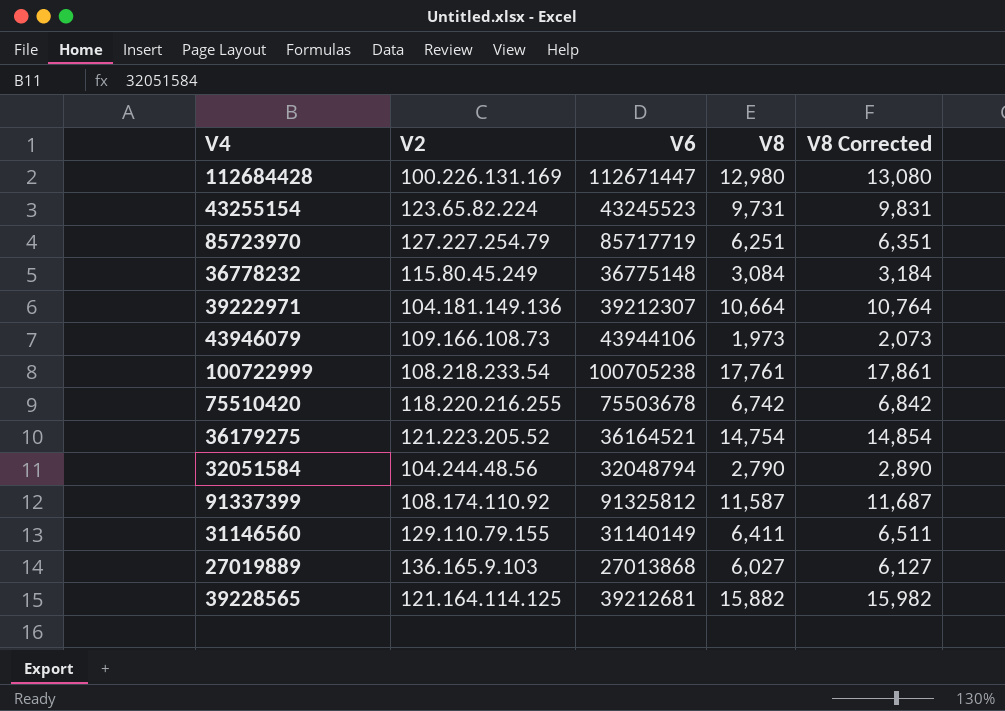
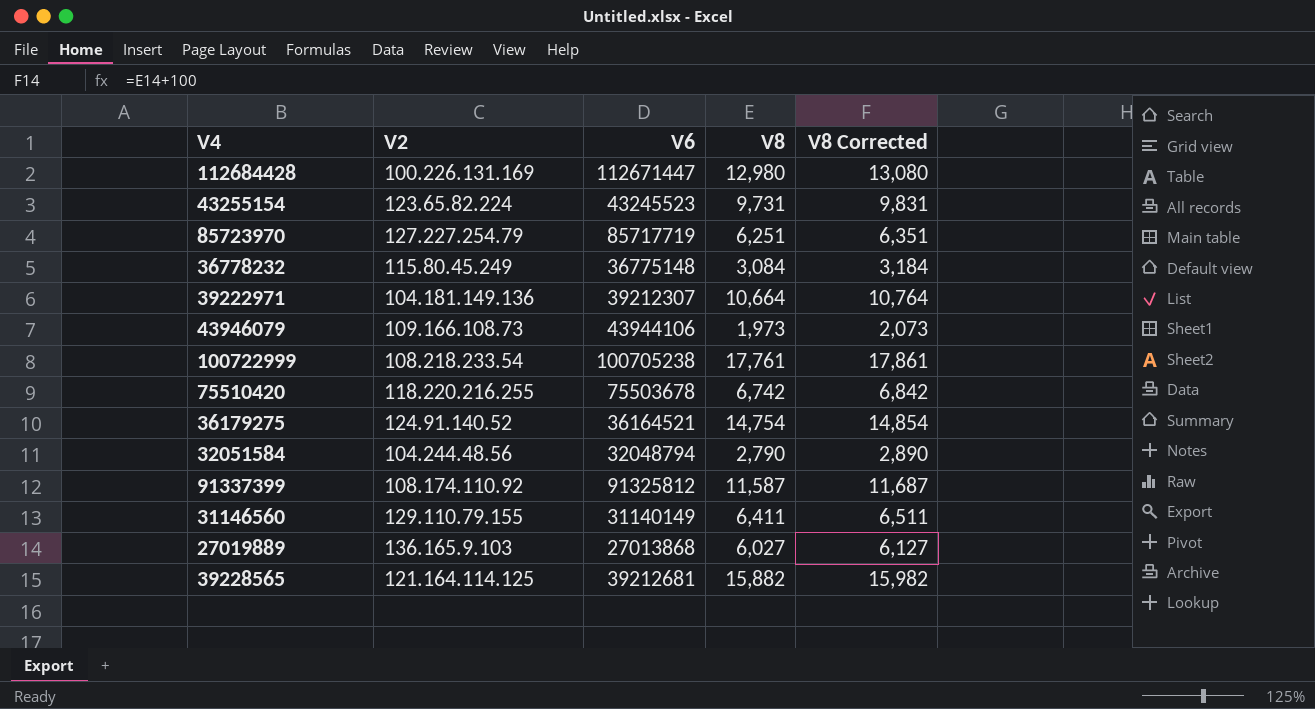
36179275 | V2: 121.223.205.52 -> 124.91.140.52

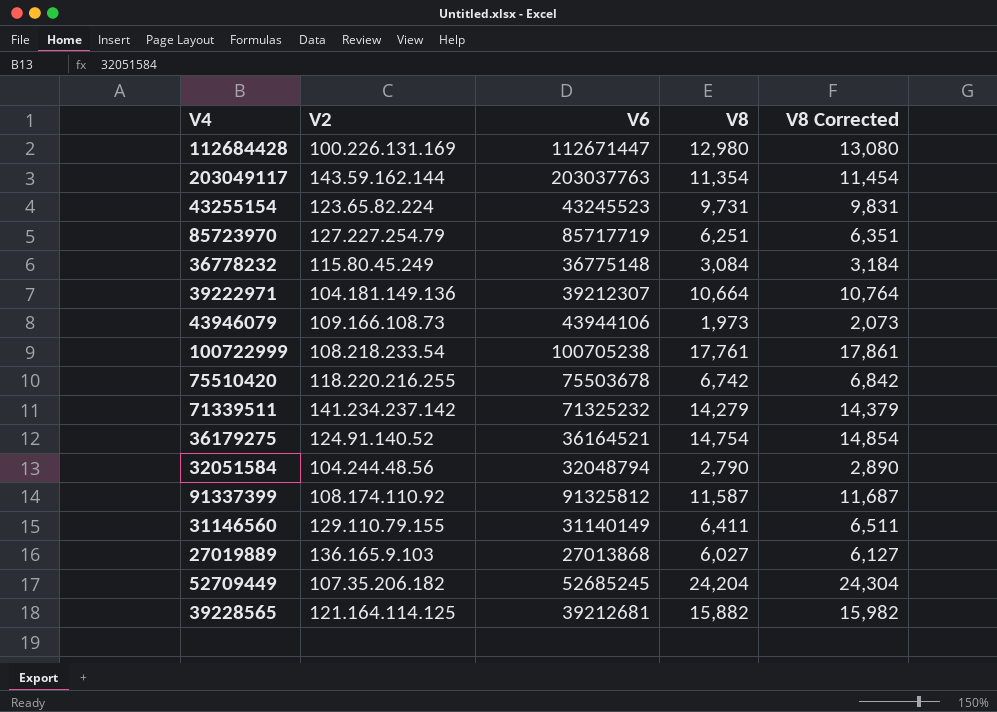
row 203049117: none -> 143.59.162.144 | 203037763 | 11,354 | 11,454
row 71339511: none -> 141.234.237.142 | 71325232 | 14,279 | 14,379
row 52709449: none -> 107.35.206.182 | 52685245 | 24,204 | 24,304

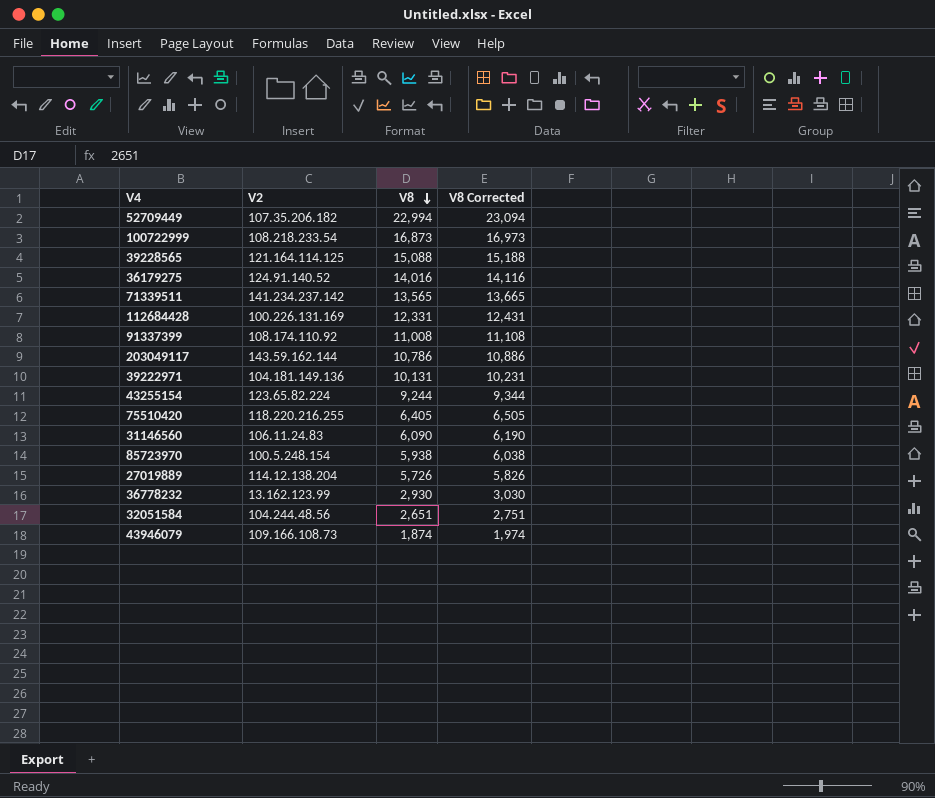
row order: none -> V8 descending
column V6 | position: 3 -> none
52709449 | V8: 24,204 -> 22,994
52709449 | V8 Corrected: 24,304 -> 23,094
100722999 | V8: 17,761 -> 16,873
100722999 | V8 Corrected: 17,861 -> 16,973
39228565 | V8: 15,882 -> 15,088
39228565 | V8 Corrected: 15,982 -> 15,188
36179275 | V8: 14,754 -> 14,016
36179275 | V8 Corrected: 14,854 -> 14,116
71339511 | V8: 14,279 -> 13,565
71339511 | V8 Corrected: 14,379 -> 13,665
112684428 | V8: 12,980 -> 12,331
112684428 | V8 Corrected: 13,080 -> 12,431
91337399 | V8: 11,587 -> 11,008
91337399 | V8 Corrected: 11,687 -> 11,108
203049117 | V8: 11,354 -> 10,786
203049117 | V8 Corrected: 11,454 -> 10,886
39222971 | V8: 10,664 -> 10,131
39222971 | V8 Corrected: 10,764 -> 10,231
43255154 | V8: 9,731 -> 9,244
43255154 | V8 Corrected: 9,831 -> 9,344
75510420 | V8: 6,742 -> 6,405
75510420 | V8 Corrected: 6,842 -> 6,505
31146560 | V2: 129.110.79.155 -> 106.11.24.83
31146560 | V8: 6,411 -> 6,090
31146560 | V8 Corrected: 6,511 -> 6,190
85723970 | V2: 127.227.254.79 -> 100.5.248.154
85723970 | V8: 6,251 -> 5,938
85723970 | V8 Corrected: 6,351 -> 6,038
27019889 | V2: 136.165.9.103 -> 114.12.138.204
27019889 | V8: 6,027 -> 5,726
27019889 | V8 Corrected: 6,127 -> 5,826
36778232 | V2: 115.80.45.249 -> 13.162.123.99
36778232 | V8: 3,084 -> 2,930
36778232 | V8 Corrected: 3,184 -> 3,030
32051584 | V8: 2,790 -> 2,651
32051584 | V8 Corrected: 2,890 -> 2,751
43946079 | V8: 1,973 -> 1,874
43946079 | V8 Corrected: 2,073 -> 1,974

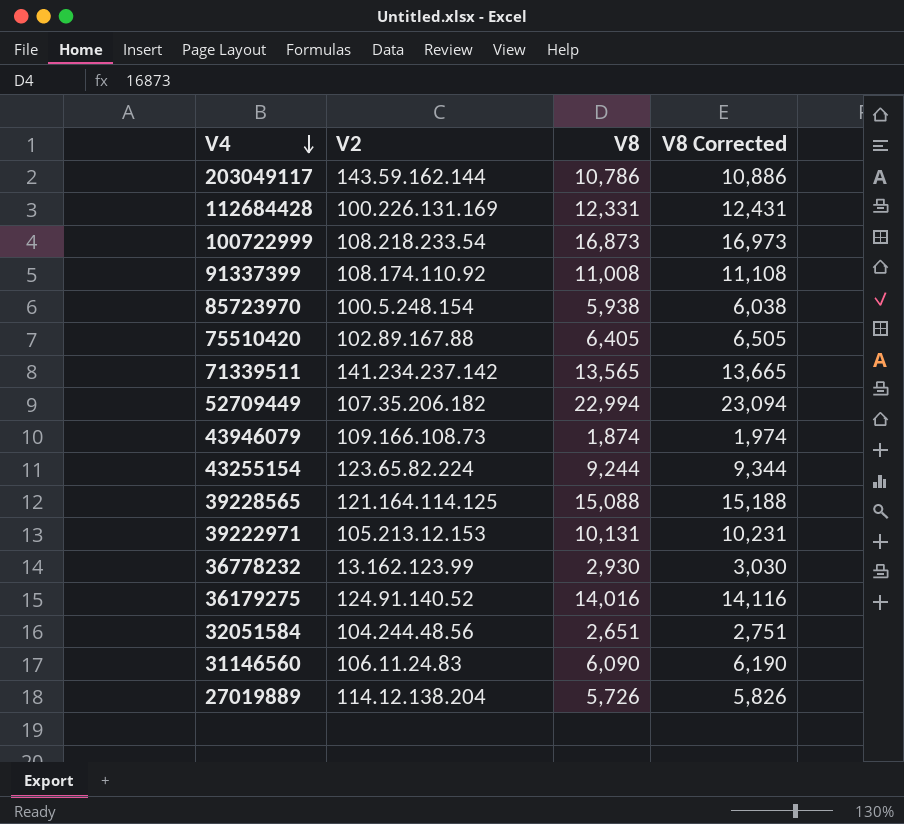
row order: V8 descending -> V4 descending
75510420 | V2: 118.220.216.255 -> 102.89.167.88
39222971 | V2: 104.181.149.136 -> 105.213.12.153

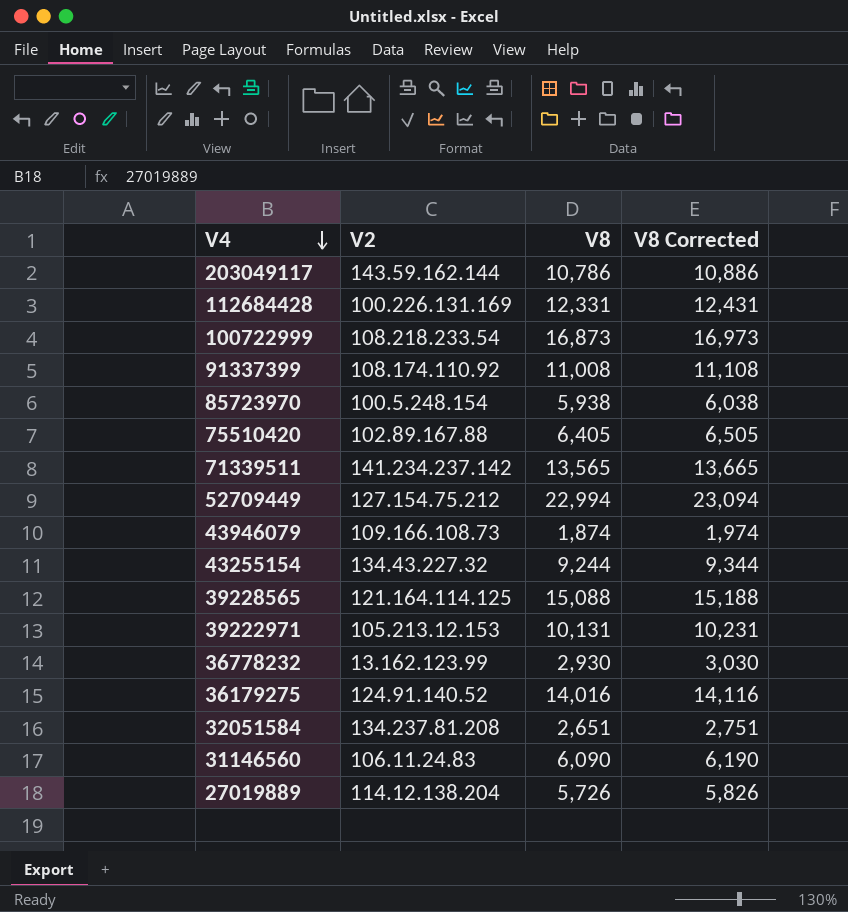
52709449 | V2: 107.35.206.182 -> 127.154.75.212
43255154 | V2: 123.65.82.224 -> 134.43.227.32
32051584 | V2: 104.244.48.56 -> 134.237.81.208

